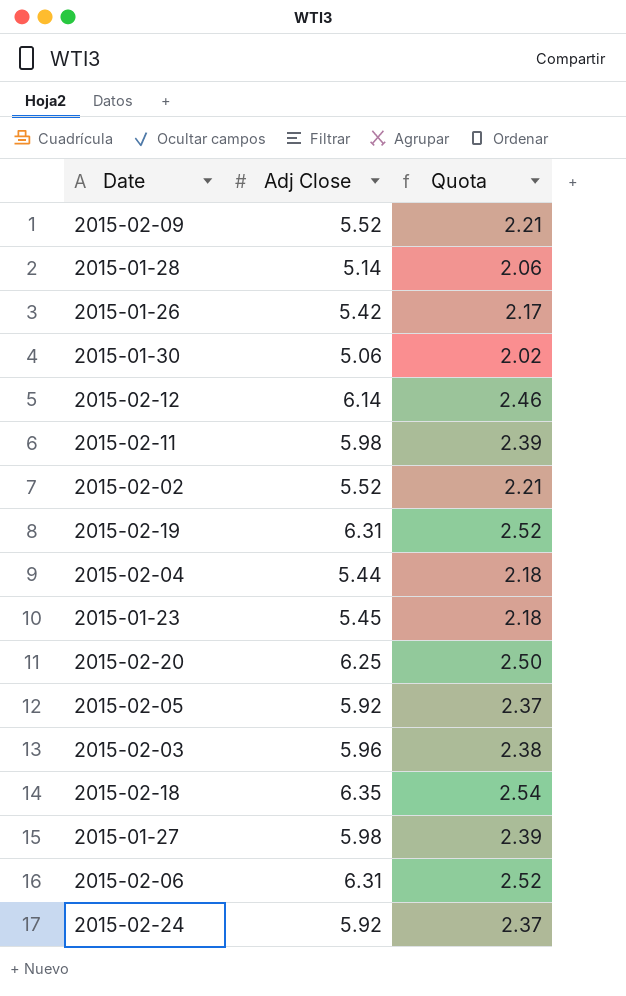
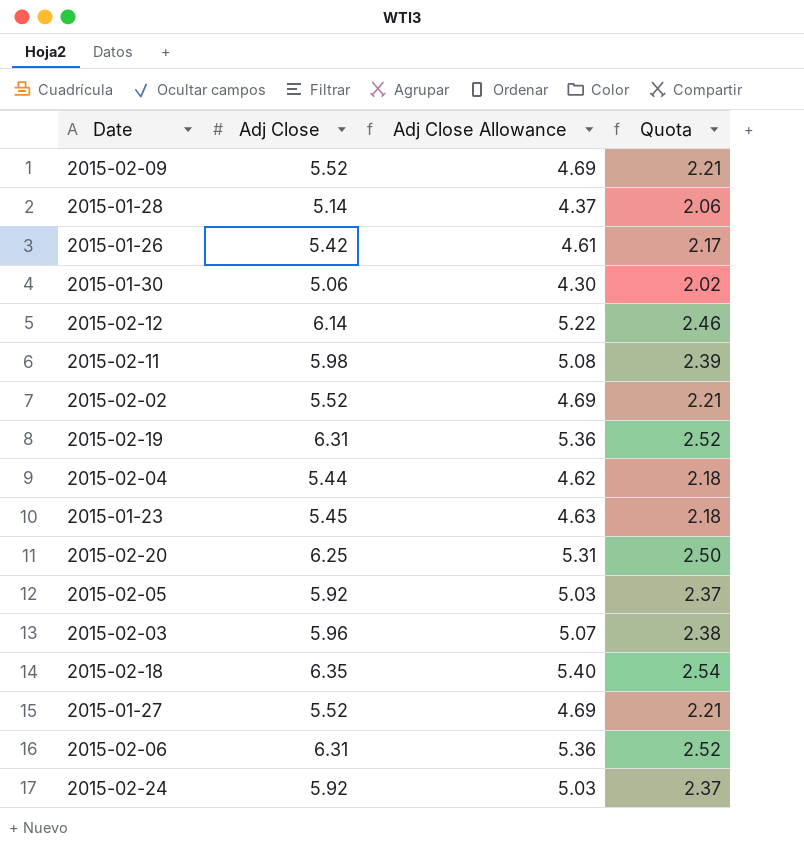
column Adj Close Allowance | formula: none -> [Adj Close] * 0.85
2015-01-27 | Adj Close: 5.98 -> 5.52
2015-01-27 | Quota: 2.39 -> 2.21

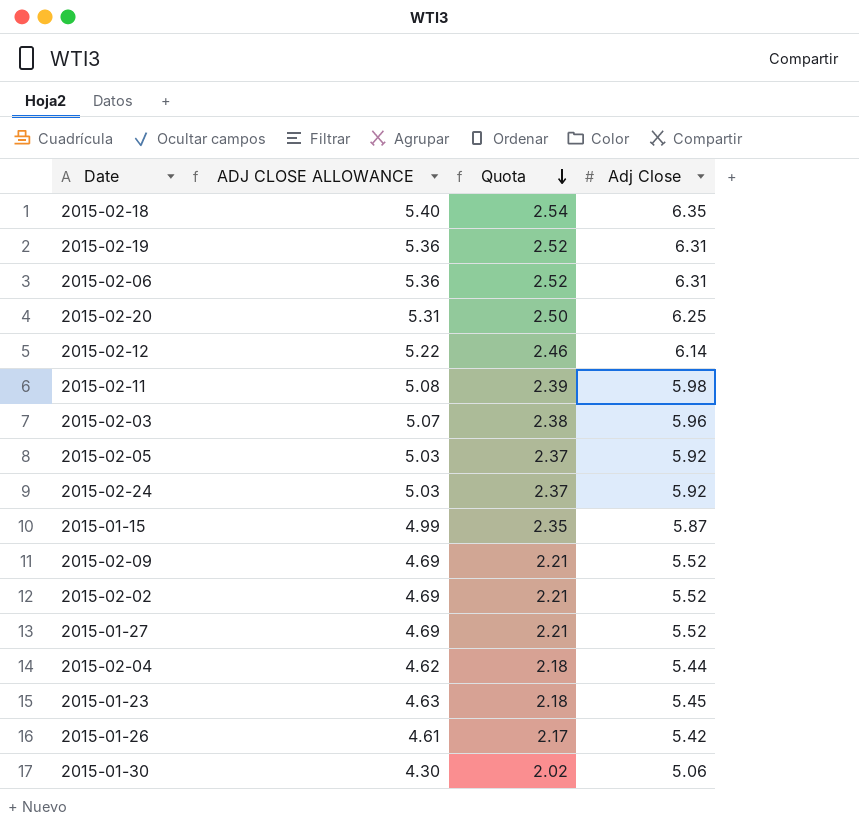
row order: none -> Quota descending
column name: Adj Close Allowance -> ADJ CLOSE ALLOWANCE
column Adj Close | position: 2 -> 4
row 2015-01-28: 5.14 | 4.37 | 2.06 -> none
row 2015-01-15: none -> 4.99 | 2.35 | 5.87

